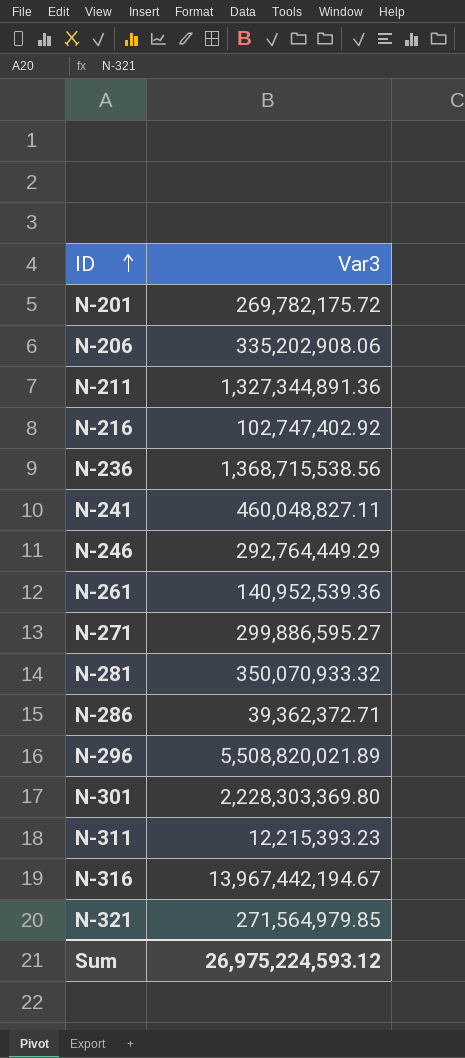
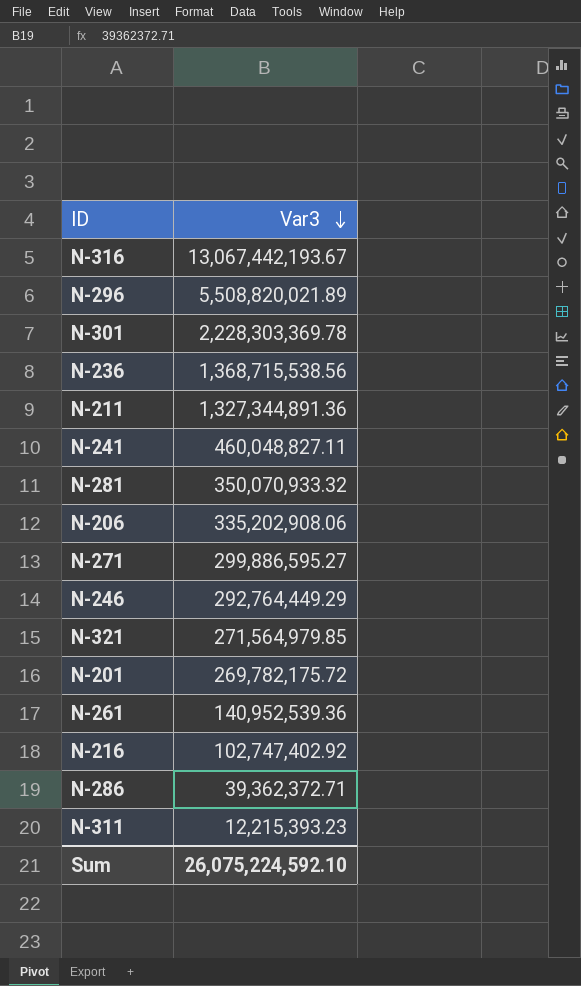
row order: ID ascending -> Var3 descending
N-316 | Var3: 13,967,442,194.67 -> 13,067,442,193.67
N-301 | Var3: 2,228,303,369.80 -> 2,228,303,369.78
Sum | Var3: 26,975,224,593.12 -> 26,075,224,592.10

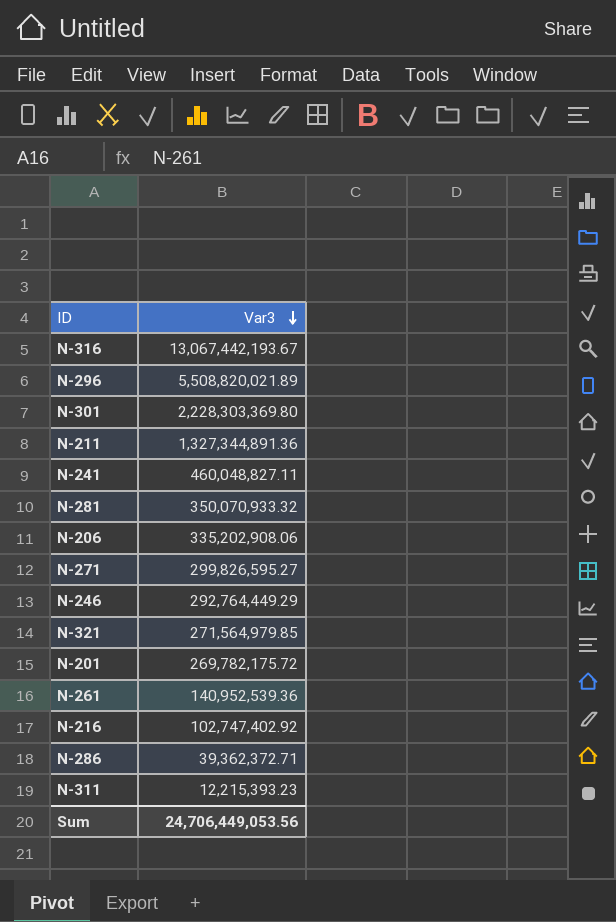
row N-236: 1,368,715,538.56 -> none
N-301 | Var3: 2,228,303,369.78 -> 2,228,303,369.80
N-271 | Var3: 299,886,595.27 -> 299,826,595.27
Sum | Var3: 26,075,224,592.10 -> 24,706,449,053.56

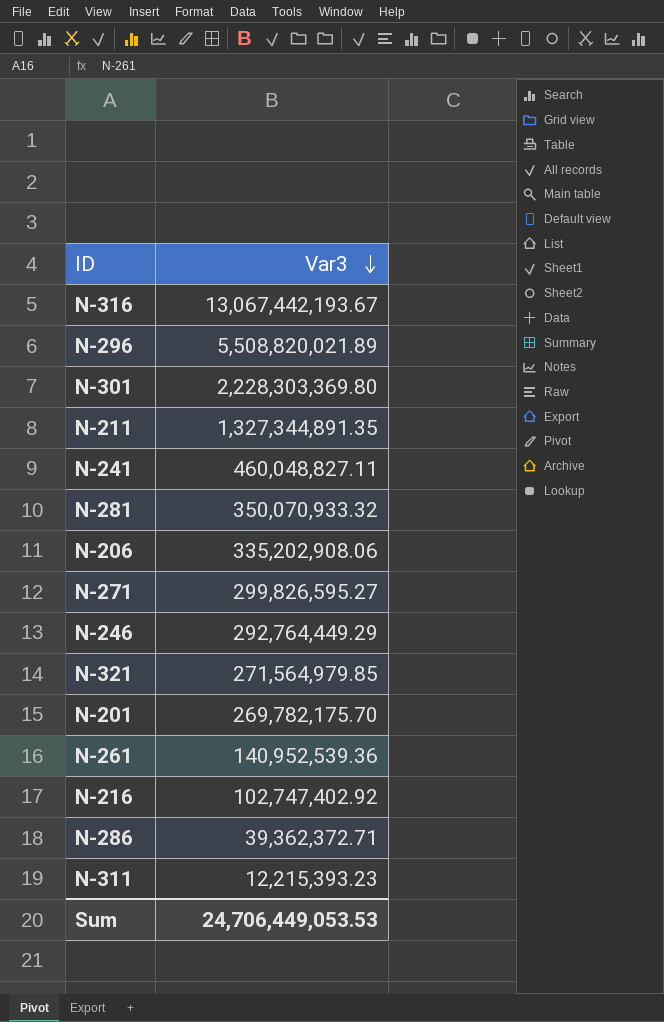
N-211 | Var3: 1,327,344,891.36 -> 1,327,344,891.35
N-201 | Var3: 269,782,175.72 -> 269,782,175.70
Sum | Var3: 24,706,449,053.56 -> 24,706,449,053.53

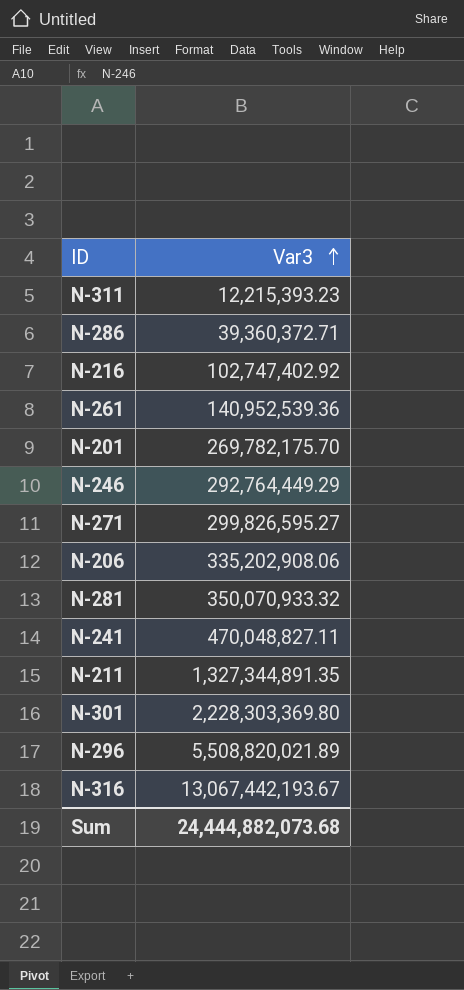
row order: Var3 descending -> Var3 ascending
row N-321: 271,564,979.85 -> none
N-286 | Var3: 39,362,372.71 -> 39,360,372.71
N-241 | Var3: 460,048,827.11 -> 470,048,827.11
Sum | Var3: 24,706,449,053.53 -> 24,444,882,073.68

